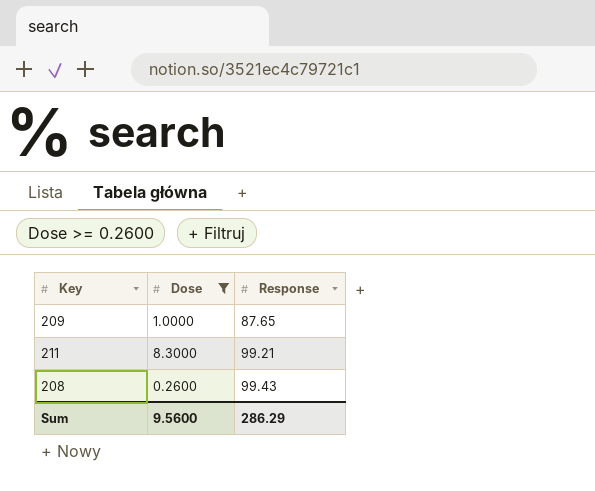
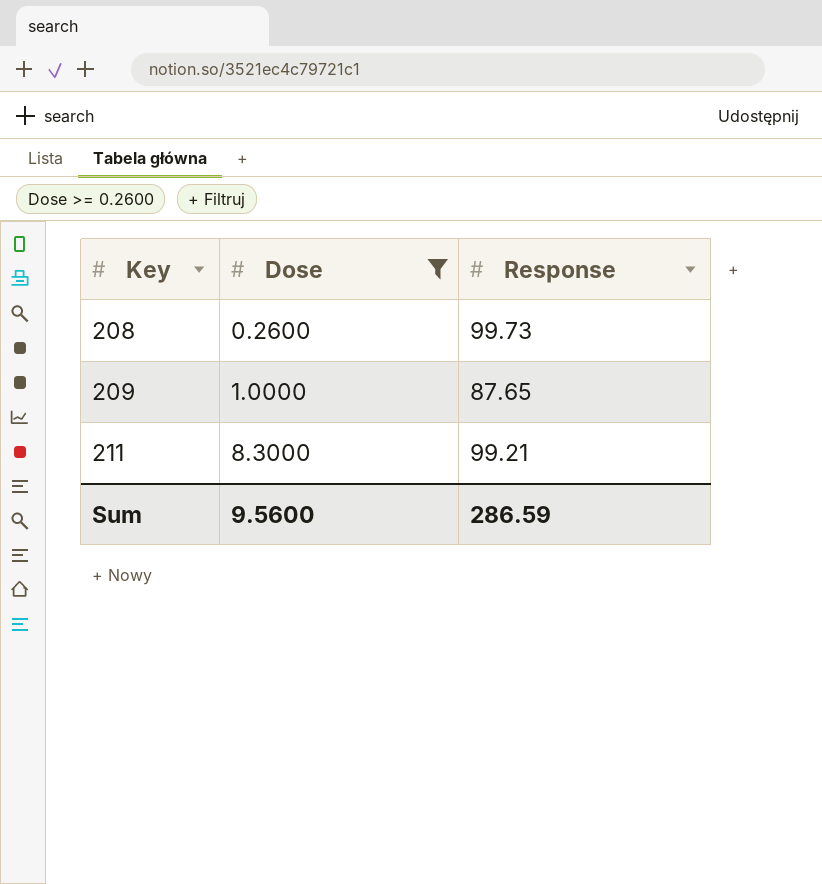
row order: Response ascending -> Key ascending
208 | Response: 99.43 -> 99.73
Sum | Response: 286.29 -> 286.59

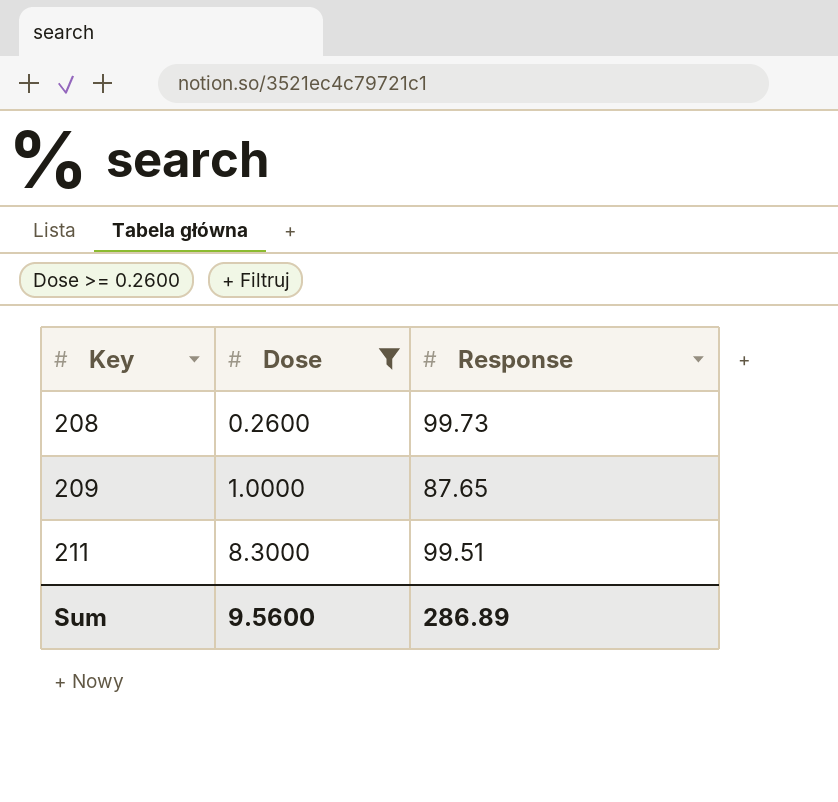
211 | Response: 99.21 -> 99.51
Sum | Response: 286.59 -> 286.89

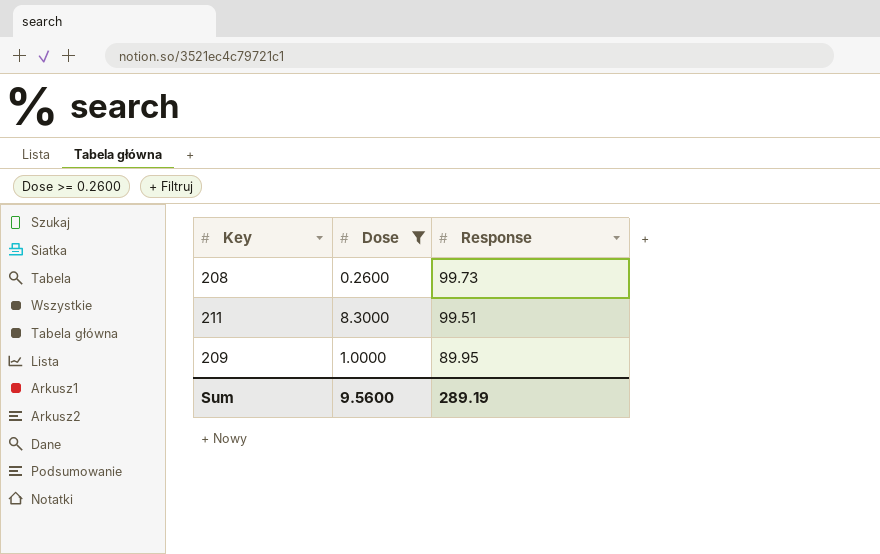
row order: Key ascending -> Response descending
209 | Response: 87.65 -> 89.95
Sum | Response: 286.89 -> 289.19

